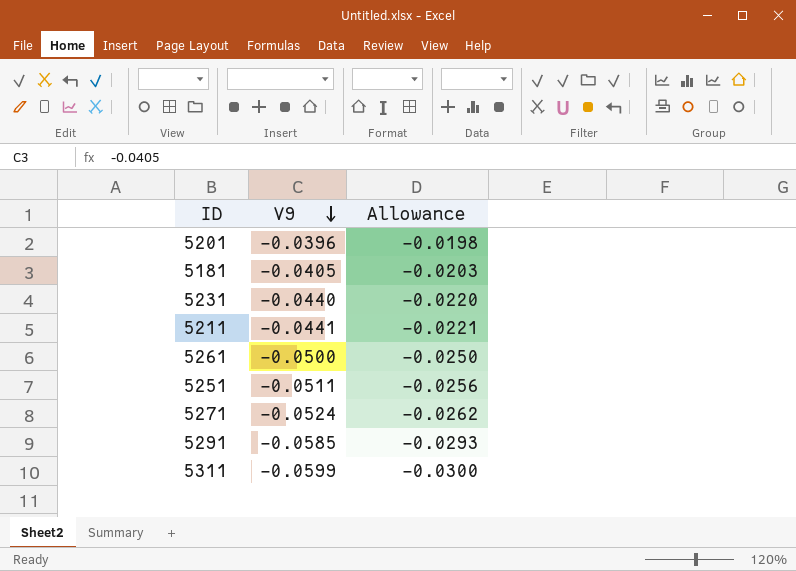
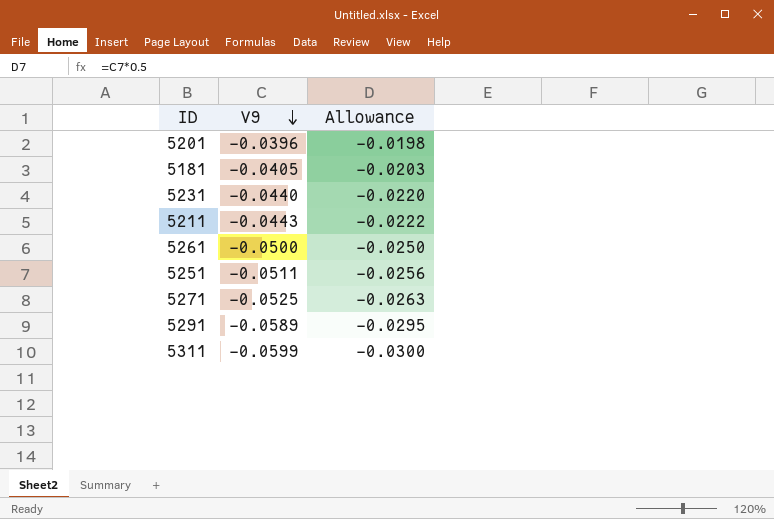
5211 | V9: -0.0441 -> -0.0443
5211 | Allowance: -0.0221 -> -0.0222
5271 | V9: -0.0524 -> -0.0525
5271 | Allowance: -0.0262 -> -0.0263
5291 | V9: -0.0585 -> -0.0589
5291 | Allowance: -0.0293 -> -0.0295

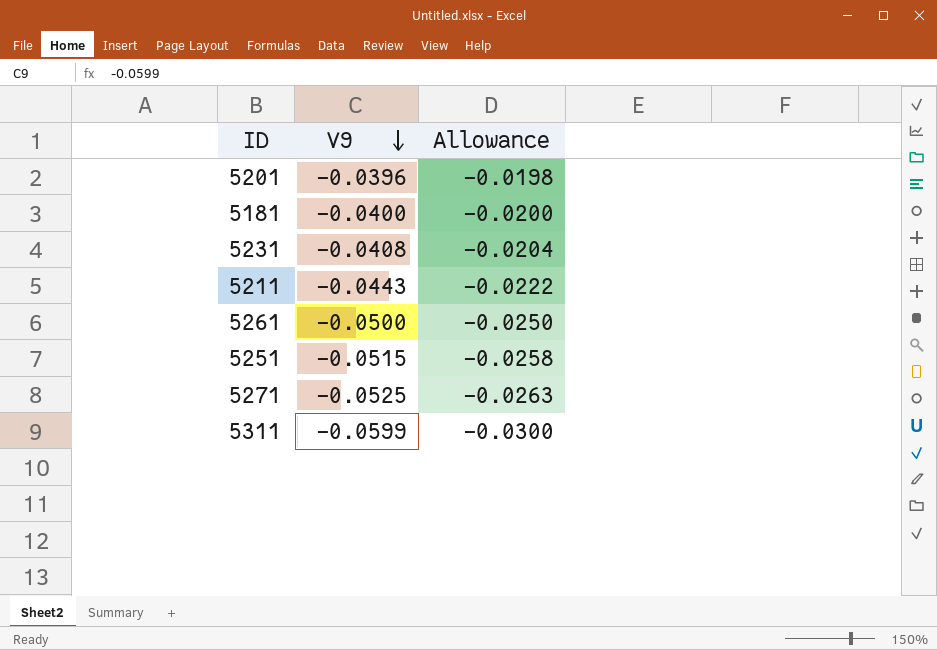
row 5291: -0.0589 | -0.0295 -> none
5181 | V9: -0.0405 -> -0.0400
5181 | Allowance: -0.0203 -> -0.0200
5231 | V9: -0.0440 -> -0.0408
5231 | Allowance: -0.0220 -> -0.0204
5251 | V9: -0.0511 -> -0.0515
5251 | Allowance: -0.0256 -> -0.0258

